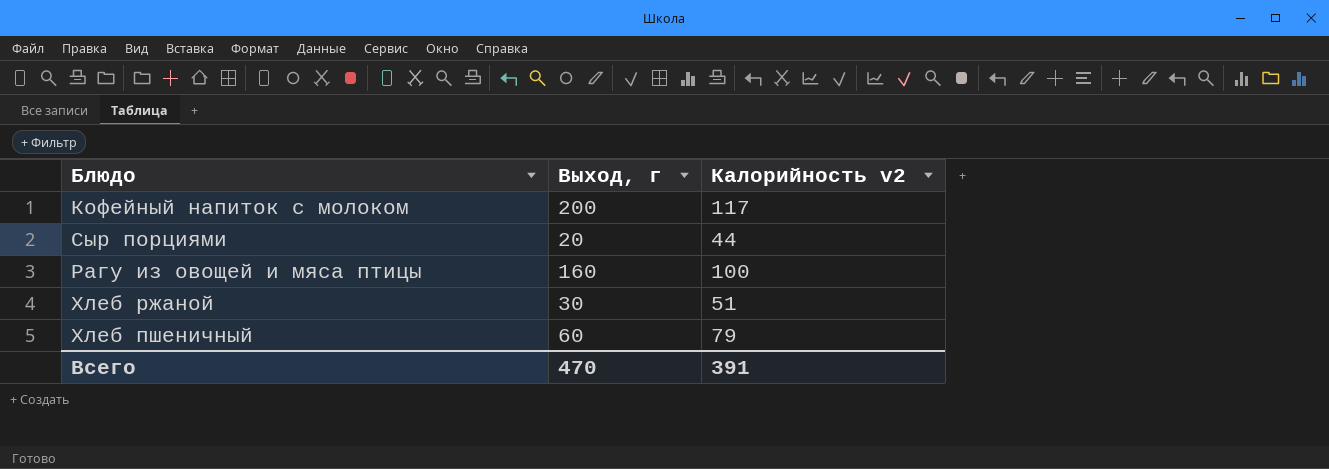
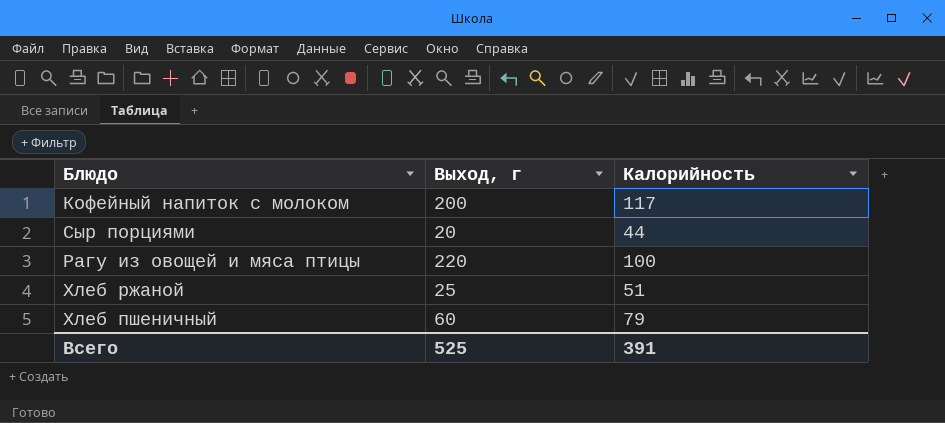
column name: Калорийность v2 -> Калорийность
Рагу из овощей и мяса птицы | Выход, г: 160 -> 220
Хлеб ржаной | Выход, г: 30 -> 25
Всего | Выход, г: 470 -> 525

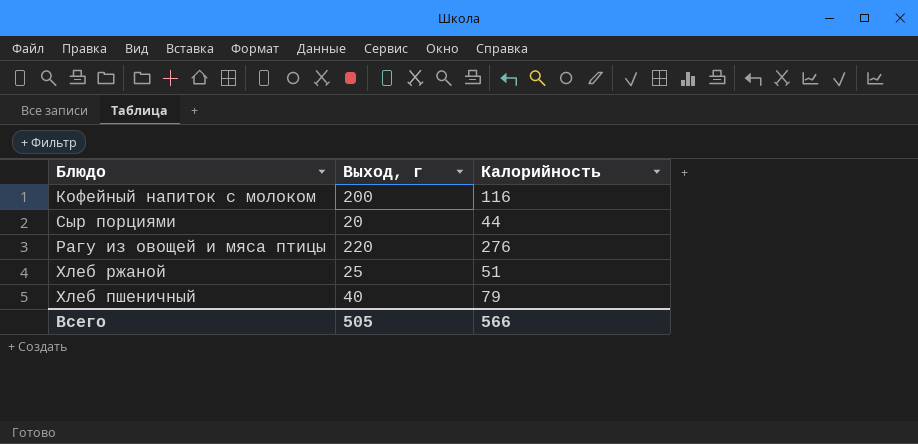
Кофейный напиток с молоком | Калорийность: 117 -> 116
Рагу из овощей и мяса птицы | Калорийность: 100 -> 276
Хлеб пшеничный | Выход, г: 60 -> 40
Всего | Выход, г: 525 -> 505
Всего | Калорийность: 391 -> 566

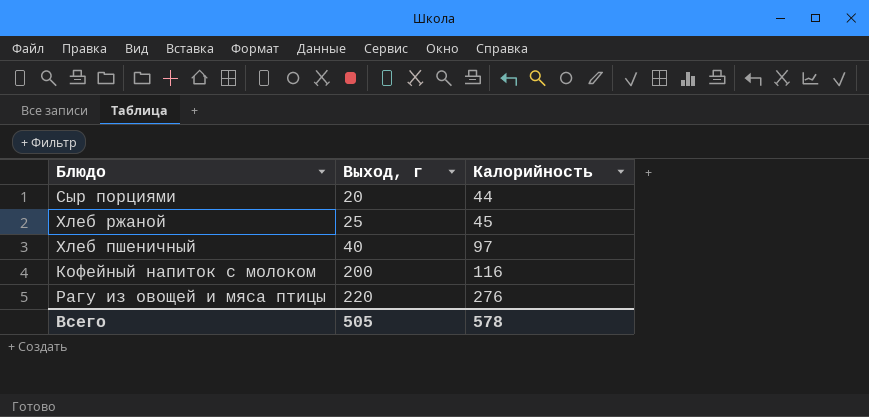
row order: none -> Выход, г ascending
Хлеб ржаной | Калорийность: 51 -> 45
Хлеб пшеничный | Калорийность: 79 -> 97
Всего | Калорийность: 566 -> 578

